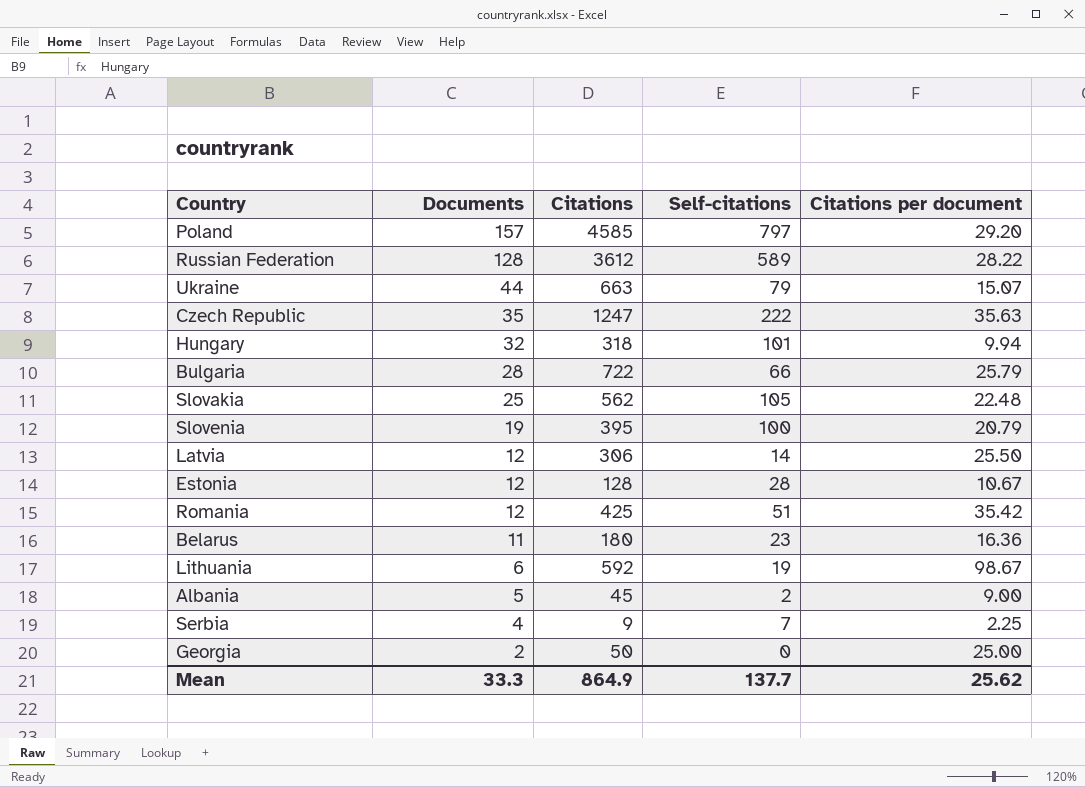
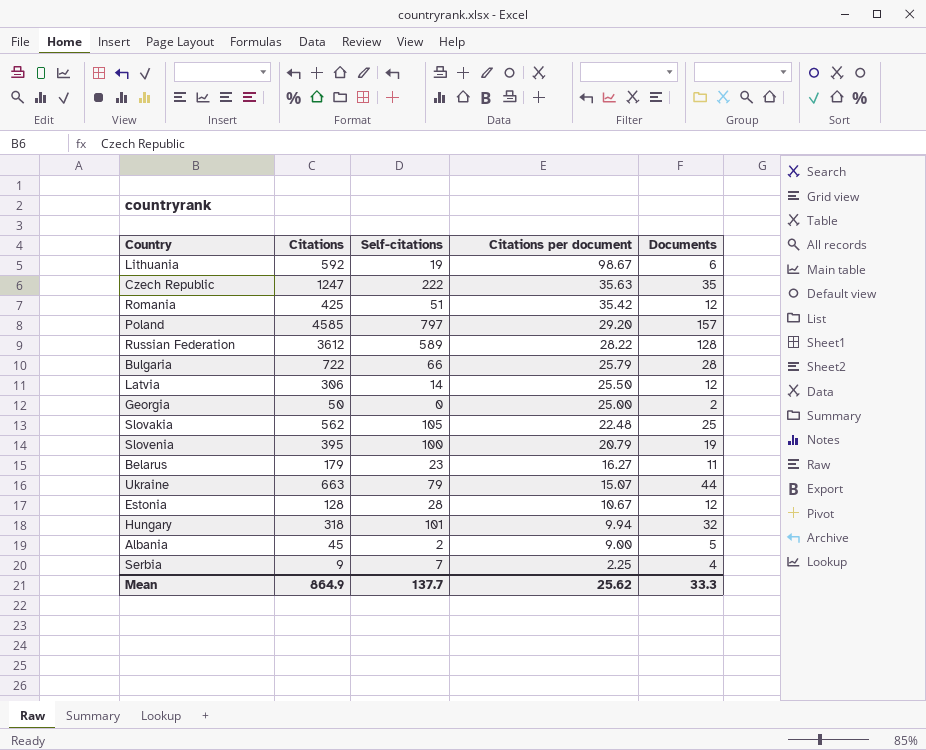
row order: Documents descending -> Citations per document descending
column Documents | position: 2 -> 5
Belarus | Citations: 180 -> 179
Belarus | Citations per document: 16.36 -> 16.27

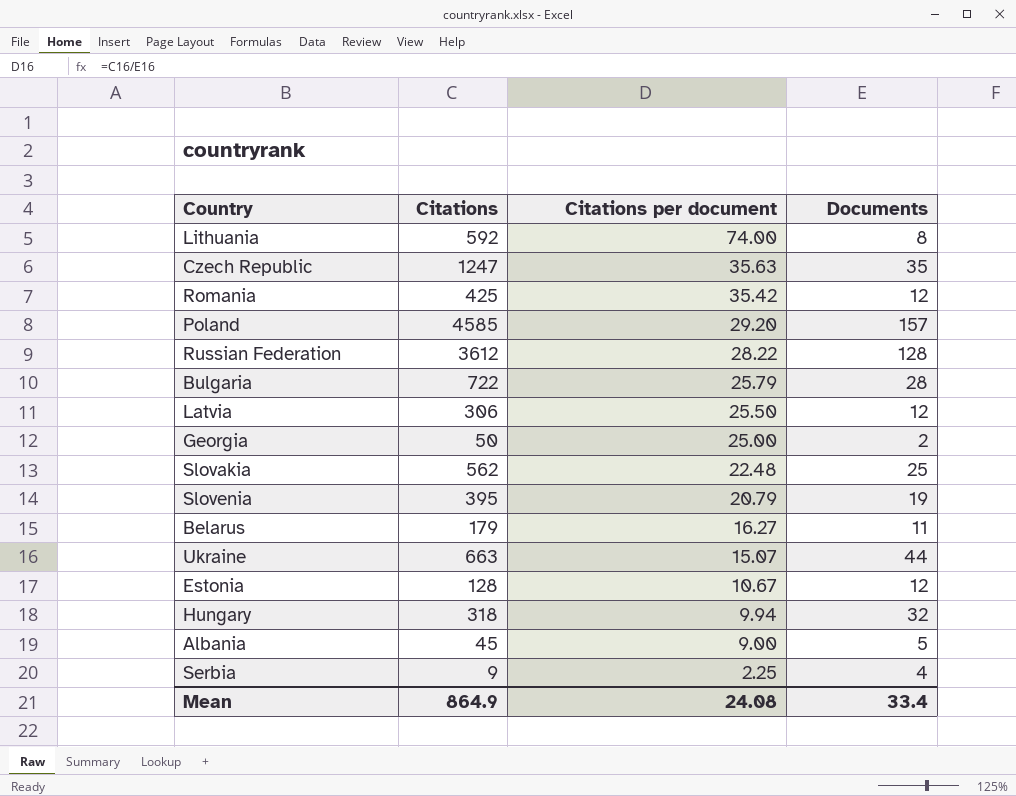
column Self-citations | position: 3 -> none
Lithuania | Citations per document: 98.67 -> 74.00
Lithuania | Documents: 6 -> 8
Mean | Citations per document: 25.62 -> 24.08
Mean | Documents: 33.3 -> 33.4

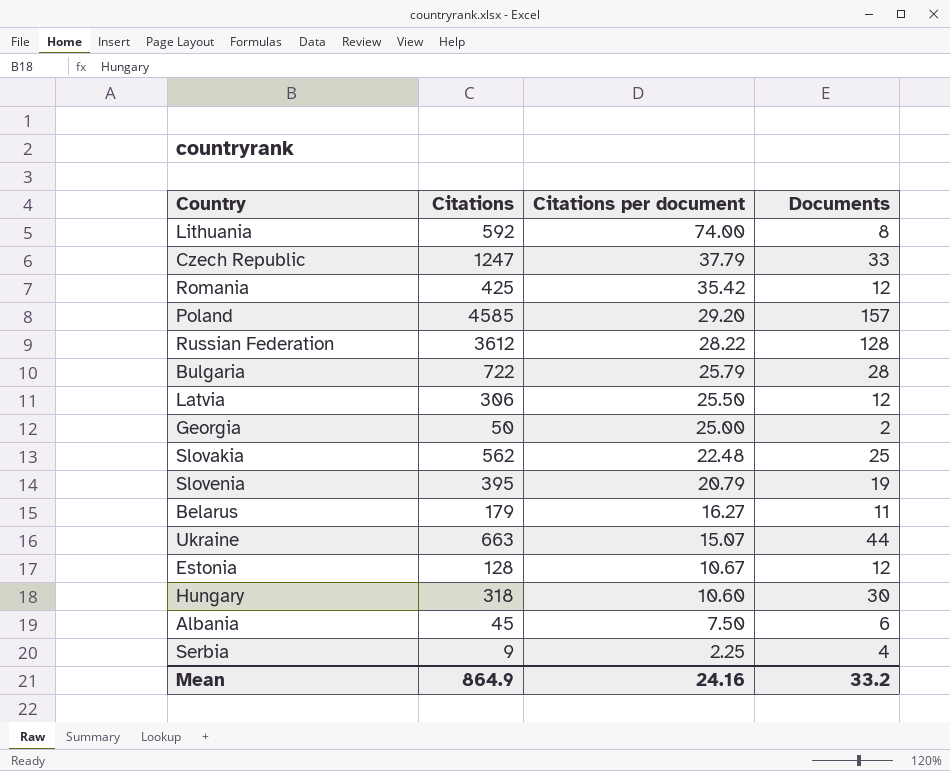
Czech Republic | Citations per document: 35.63 -> 37.79
Czech Republic | Documents: 35 -> 33
Hungary | Citations per document: 9.94 -> 10.60
Hungary | Documents: 32 -> 30
Albania | Citations per document: 9.00 -> 7.50
Albania | Documents: 5 -> 6
Mean | Citations per document: 24.08 -> 24.16
Mean | Documents: 33.4 -> 33.2

